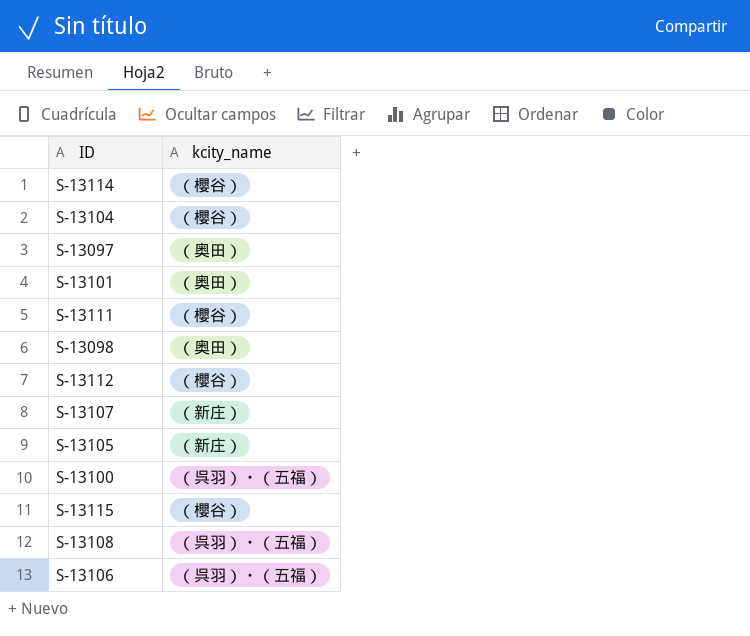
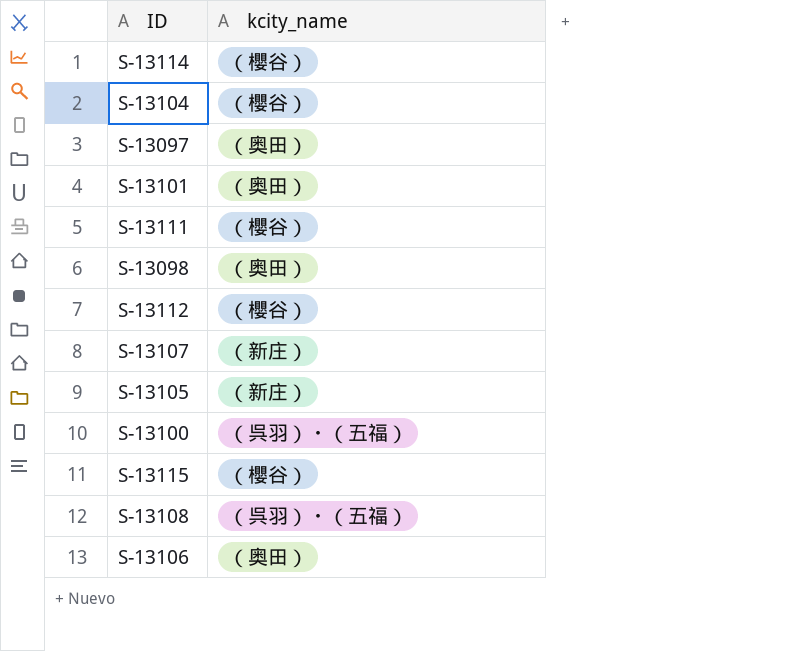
S-13106 | kcity_name: （呉羽）・（五福） -> （奥田）

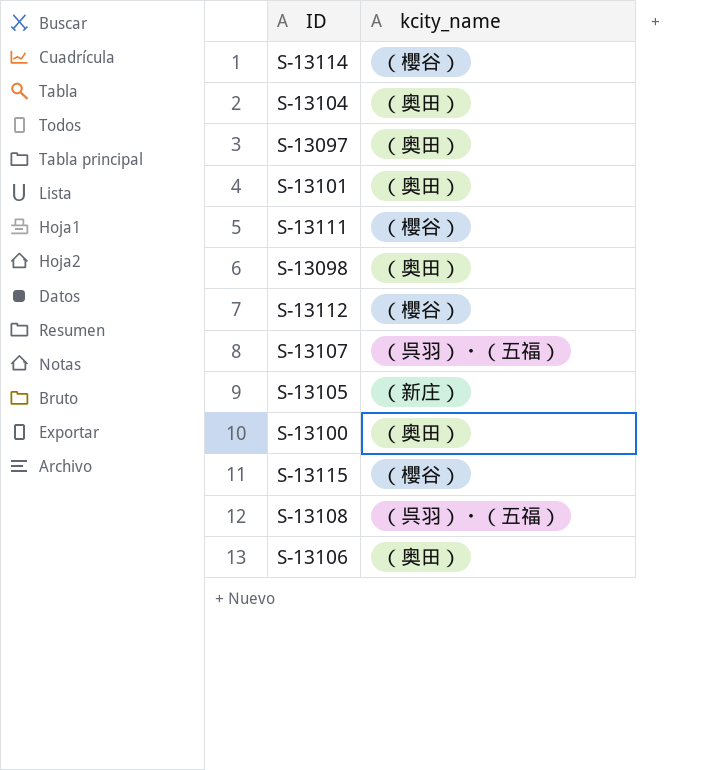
S-13104 | kcity_name: （櫻谷） -> （奥田）
S-13107 | kcity_name: （新庄） -> （呉羽）・（五福）
S-13100 | kcity_name: （呉羽）・（五福） -> （奥田）

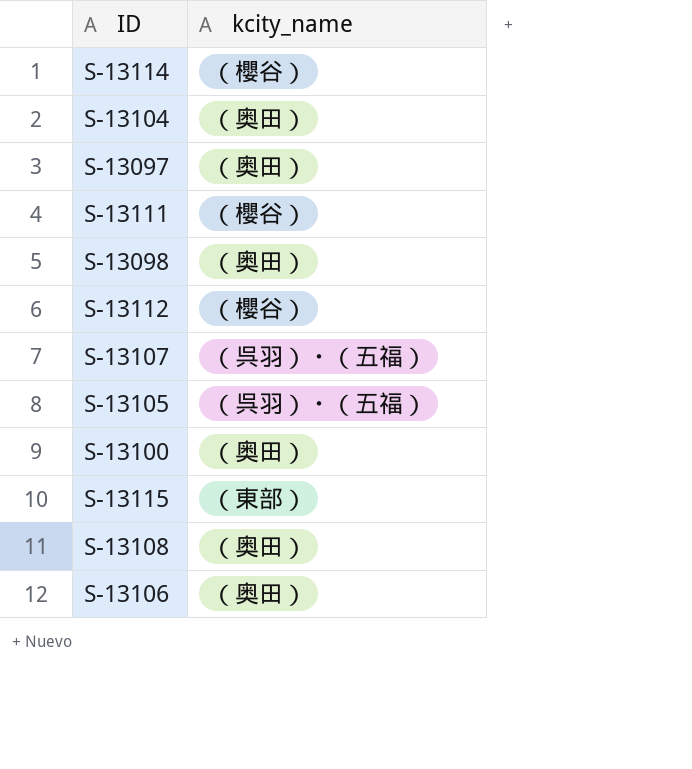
row S-13101: （奥田） -> none
S-13105 | kcity_name: （新庄） -> （呉羽）・（五福）
S-13115 | kcity_name: （櫻谷） -> （東部）
S-13108 | kcity_name: （呉羽）・（五福） -> （奥田）

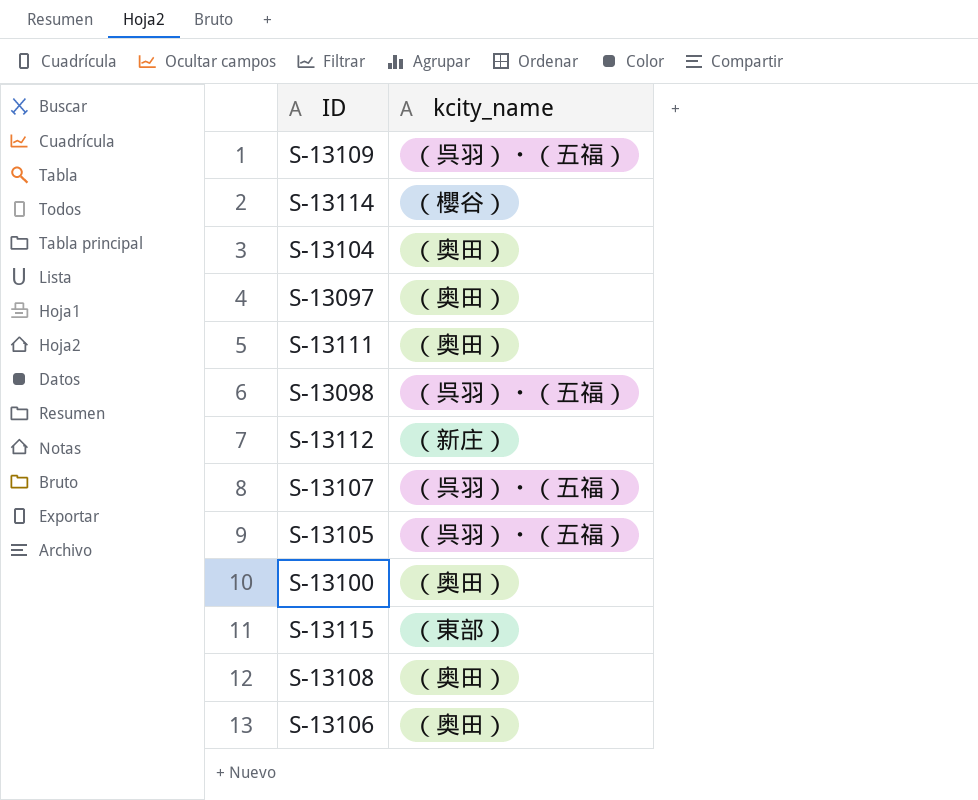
row S-13109: none -> （呉羽）・（五福）
S-13111 | kcity_name: （櫻谷） -> （奥田）
S-13098 | kcity_name: （奥田） -> （呉羽）・（五福）
S-13112 | kcity_name: （櫻谷） -> （新庄）

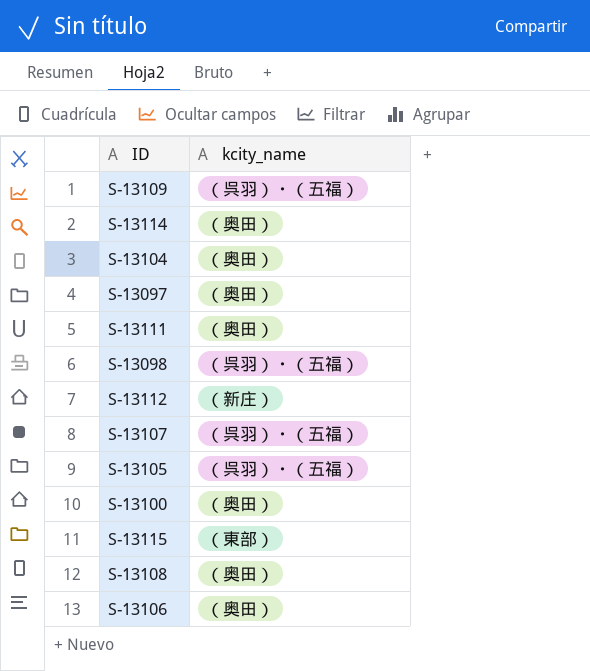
S-13114 | kcity_name: （櫻谷） -> （奥田）

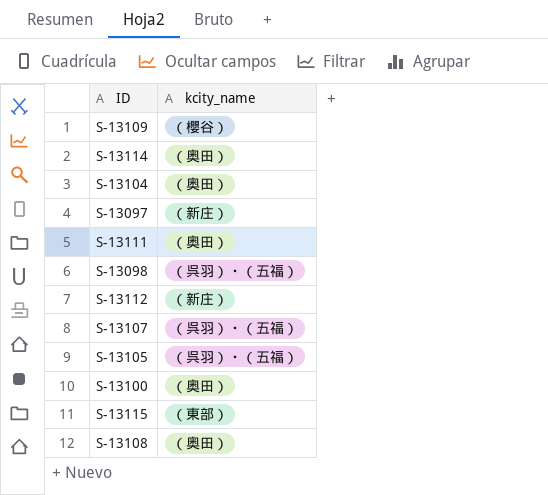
row S-13106: （奥田） -> none
S-13109 | kcity_name: （呉羽）・（五福） -> （櫻谷）
S-13097 | kcity_name: （奥田） -> （新庄）

